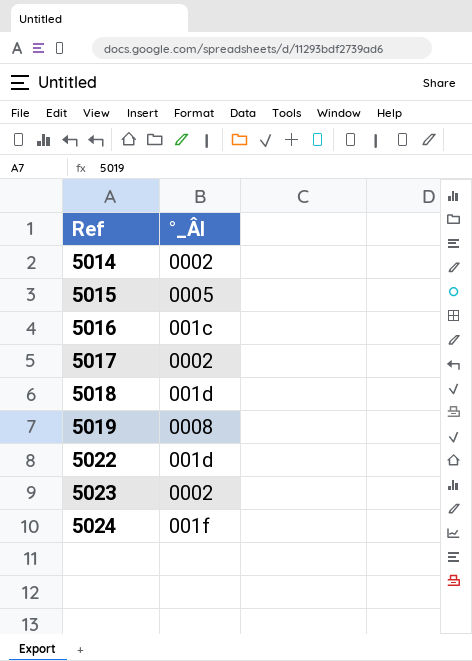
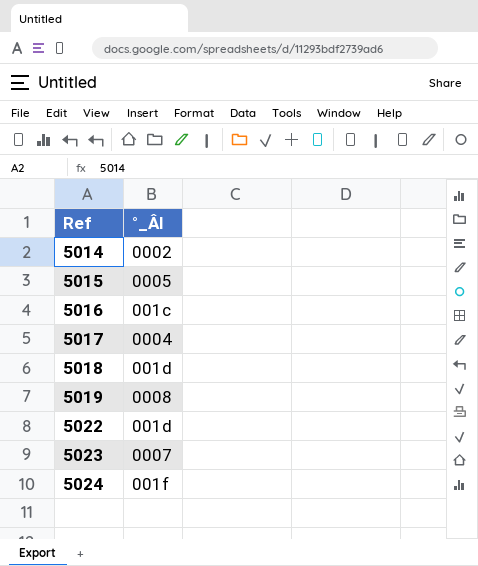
5017 | °_ÂI: 0002 -> 0004
5023 | °_ÂI: 0002 -> 0007

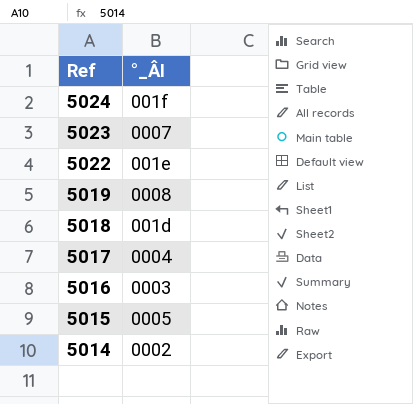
row order: Ref ascending -> Ref descending
5022 | °_ÂI: 001d -> 001e
5016 | °_ÂI: 001c -> 0003

